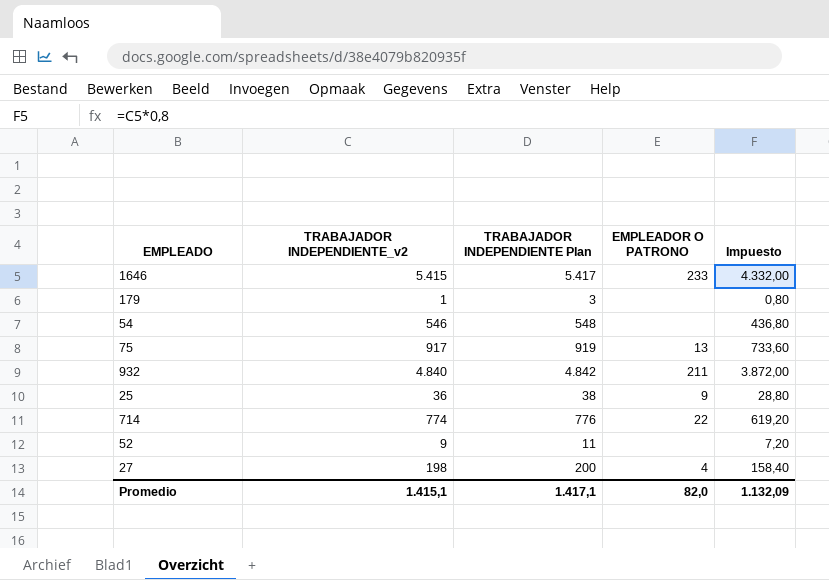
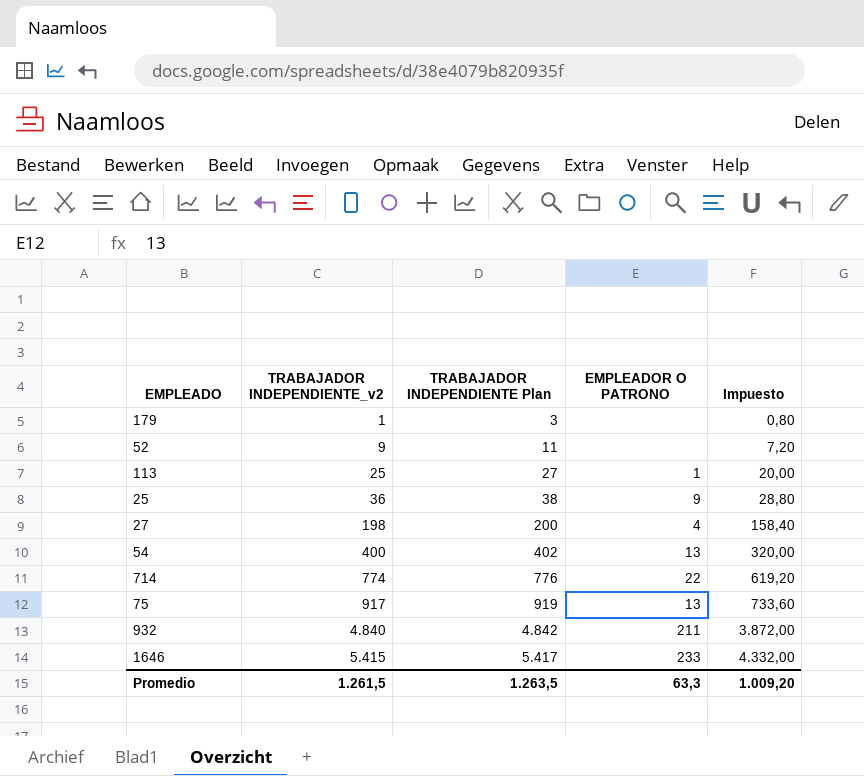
row order: none -> TRABAJADOR INDEPENDIENTE_v2 ascending
row 113: none -> 25 | 27 | 1 | 20,00
54 | TRABAJADOR INDEPENDIENTE_v2: 546 -> 400
54 | TRABAJADOR INDEPENDIENTE Plan: 548 -> 402
54 | EMPLEADOR O PATRONO: none -> 13
54 | Impuesto: 436,80 -> 320,00
Promedio | TRABAJADOR INDEPENDIENTE_v2: 1.415,1 -> 1.261,5
Promedio | TRABAJADOR INDEPENDIENTE Plan: 1.417,1 -> 1.263,5
Promedio | EMPLEADOR O PATRONO: 82,0 -> 63,3
Promedio | Impuesto: 1.132,09 -> 1.009,20

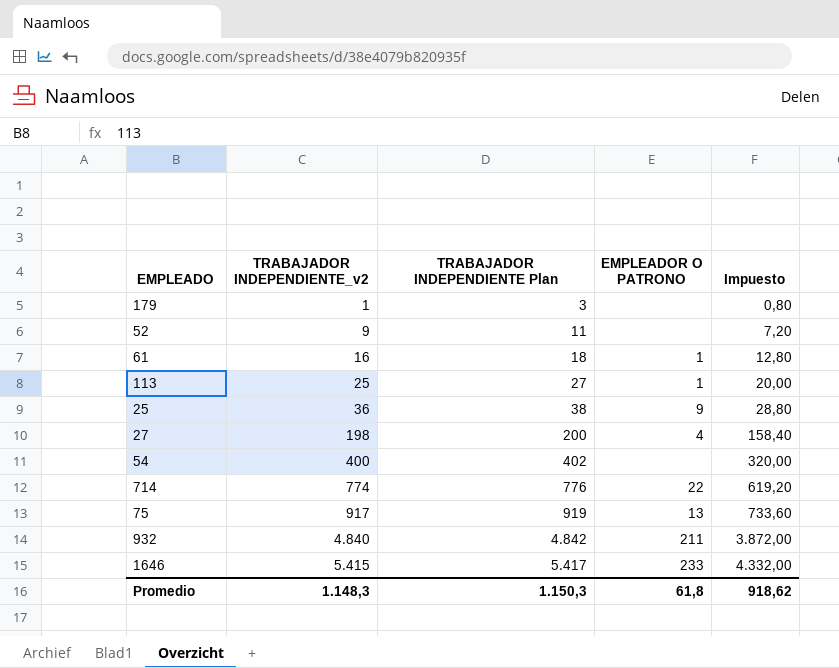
row 61: none -> 16 | 18 | 1 | 12,80
54 | EMPLEADOR O PATRONO: 13 -> none
Promedio | TRABAJADOR INDEPENDIENTE_v2: 1.261,5 -> 1.148,3
Promedio | TRABAJADOR INDEPENDIENTE Plan: 1.263,5 -> 1.150,3
Promedio | EMPLEADOR O PATRONO: 63,3 -> 61,8
Promedio | Impuesto: 1.009,20 -> 918,62

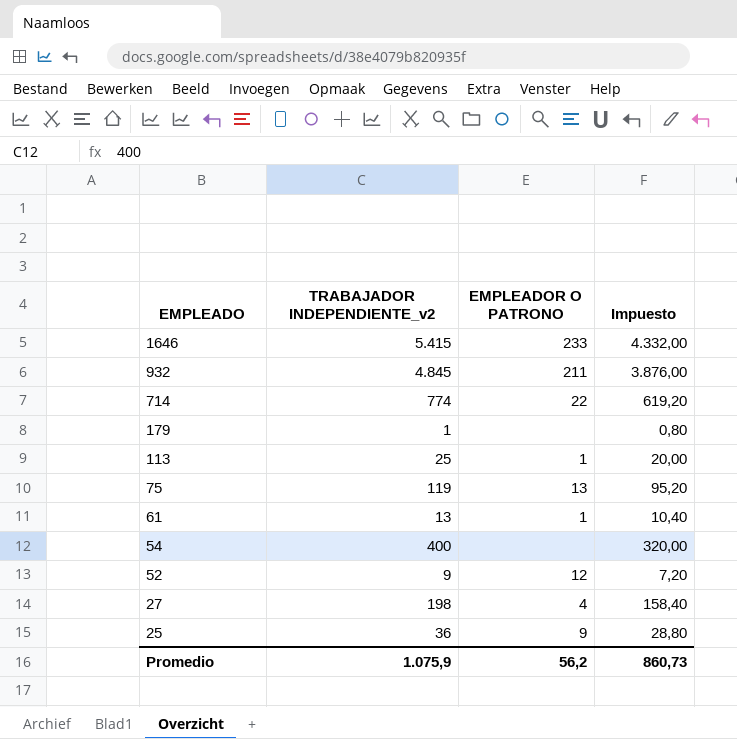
row order: TRABAJADOR INDEPENDIENTE_v2 ascending -> EMPLEADO descending
column TRABAJADOR INDEPENDIENTE Plan | formula: [TRABAJADOR INDEPENDIENTE_v2] + 2 -> none
932 | TRABAJADOR INDEPENDIENTE_v2: 4.840 -> 4.845
932 | Impuesto: 3.872,00 -> 3.876,00
75 | TRABAJADOR INDEPENDIENTE_v2: 917 -> 119
75 | Impuesto: 733,60 -> 95,20
61 | TRABAJADOR INDEPENDIENTE_v2: 16 -> 13
61 | Impuesto: 12,80 -> 10,40
52 | EMPLEADOR O PATRONO: none -> 12
Promedio | TRABAJADOR INDEPENDIENTE_v2: 1.148,3 -> 1.075,9
Promedio | EMPLEADOR O PATRONO: 61,8 -> 56,2
Promedio | Impuesto: 918,62 -> 860,73

